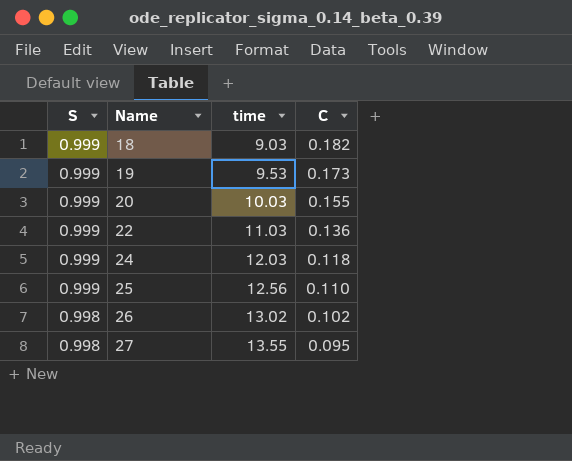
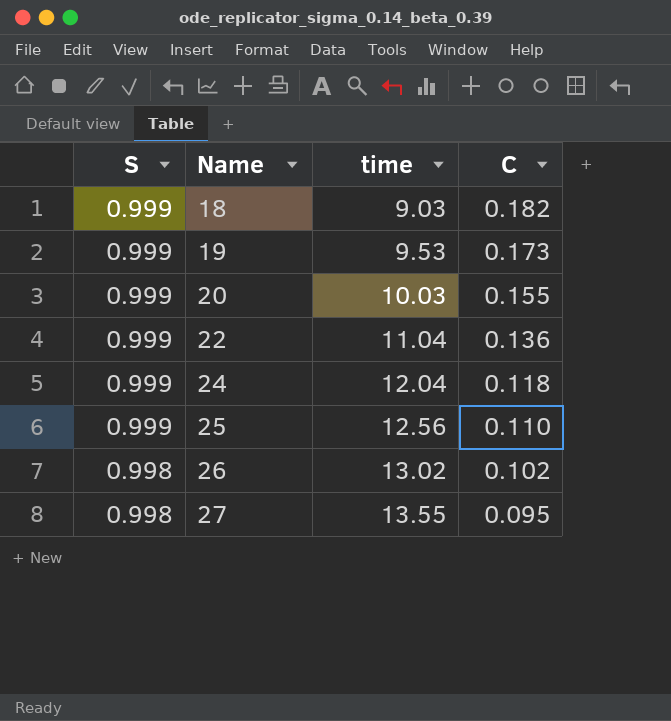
22 | time: 11.03 -> 11.04
24 | time: 12.03 -> 12.04

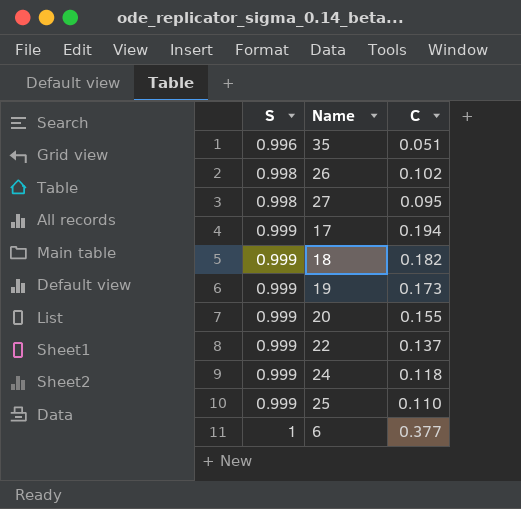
row order: S descending -> S ascending
column time | position: 3 -> none
row 35: none -> 0.996 | 0.051
row 17: none -> 0.999 | 0.194
22 | C: 0.136 -> 0.137
row 6: none -> 1 | 0.377

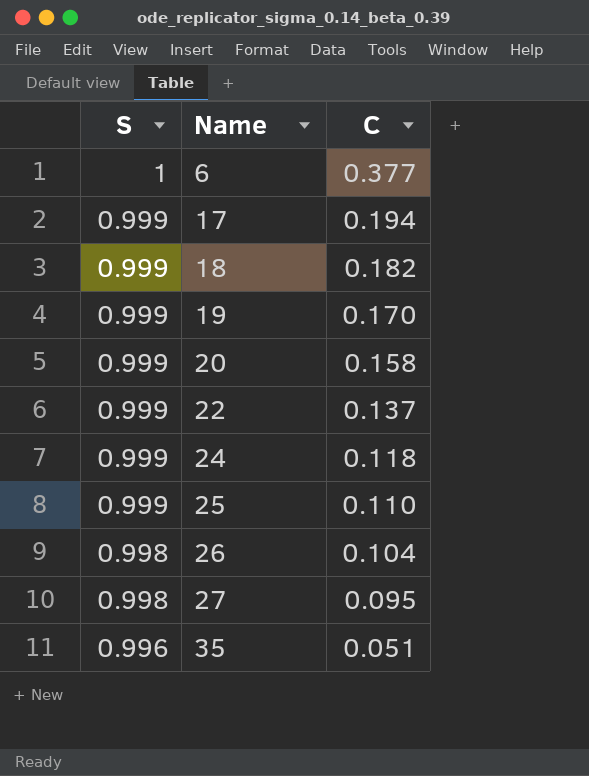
row order: S ascending -> S descending
19 | C: 0.173 -> 0.170
20 | C: 0.155 -> 0.158
26 | C: 0.102 -> 0.104

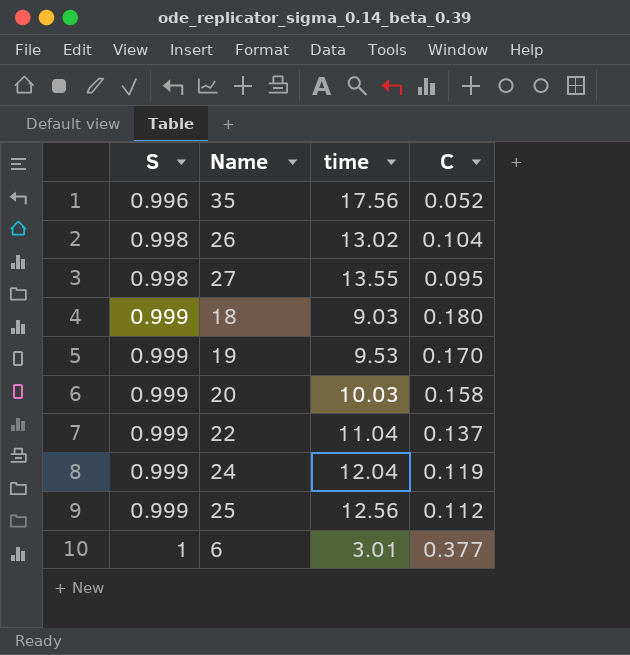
row order: S descending -> S ascending
column time | position: none -> 3
row 17: 0.999 | 0.194 -> none
35 | C: 0.051 -> 0.052
18 | C: 0.182 -> 0.180
24 | C: 0.118 -> 0.119
25 | C: 0.110 -> 0.112

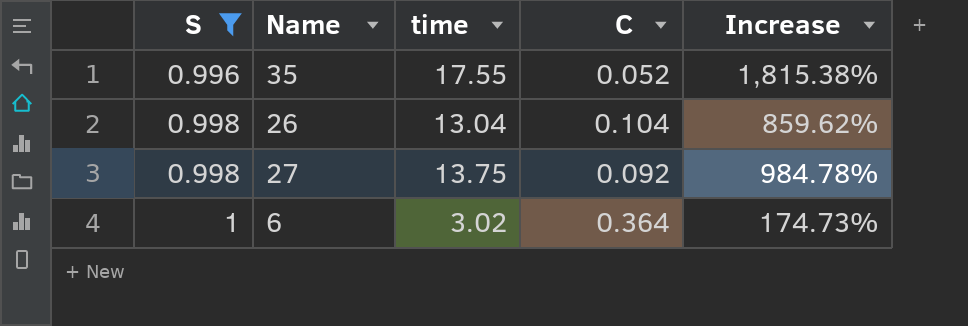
filter: none -> S != 0.999
column Increase | formula: none -> ([S] - [C]) / [C]
35 | time: 17.56 -> 17.55
26 | time: 13.02 -> 13.04
27 | time: 13.55 -> 13.75
27 | C: 0.095 -> 0.092
6 | time: 3.01 -> 3.02
6 | C: 0.377 -> 0.364

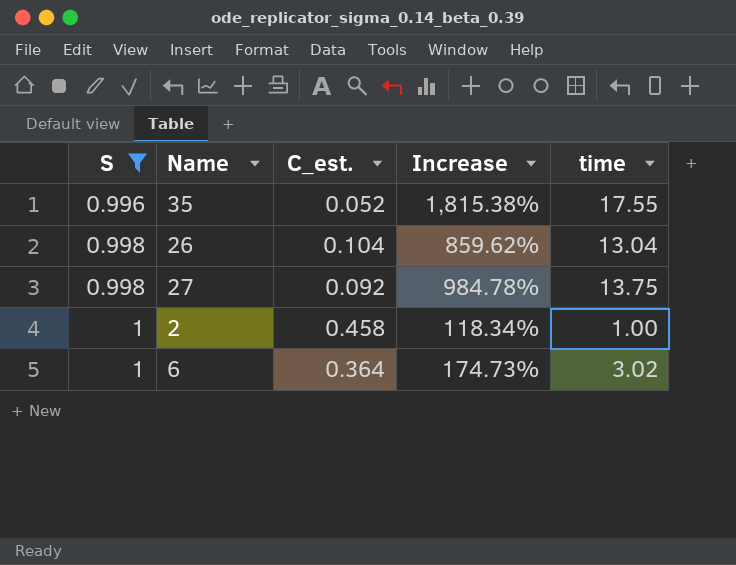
column name: C -> C_est.
column time | position: 3 -> 5
row 2: none -> 1 | 0.458 | 118.34% | 1.00

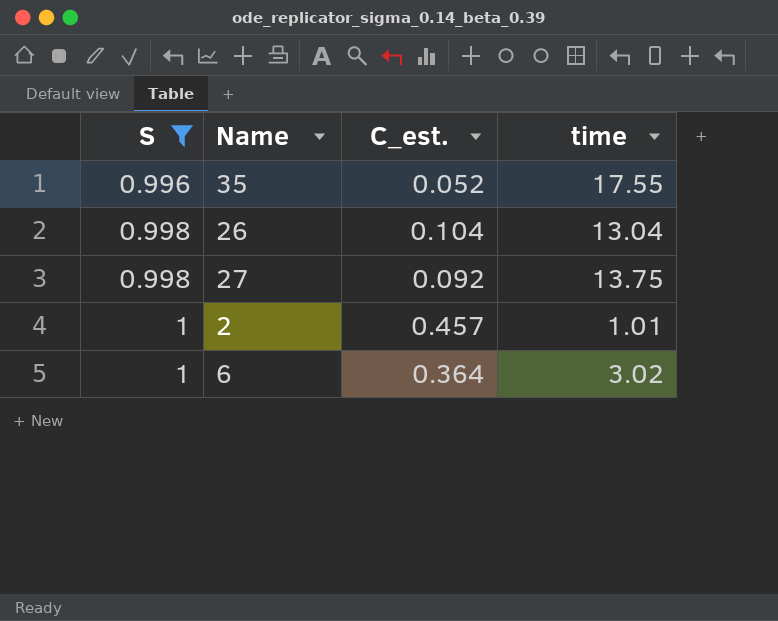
column Increase | formula: ([S] - [C_est.]) / [C_est.] -> none
2 | C_est.: 0.458 -> 0.457
2 | time: 1.00 -> 1.01

